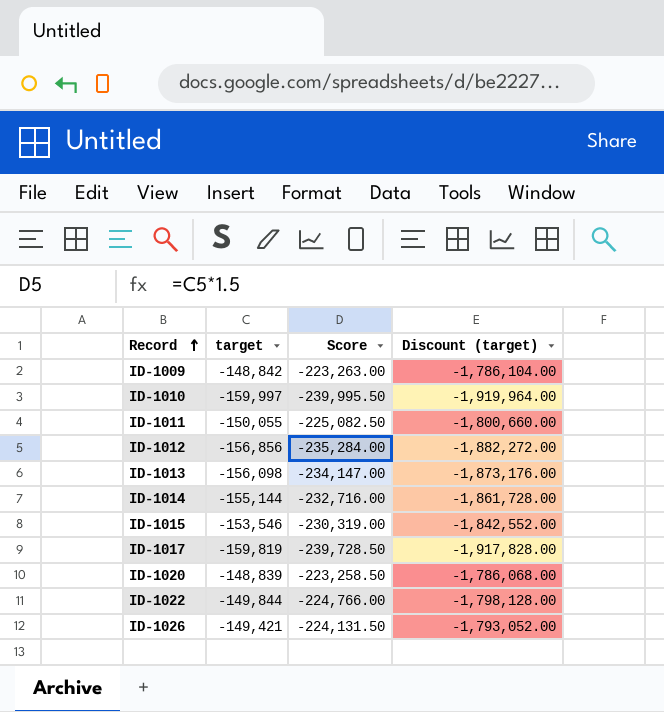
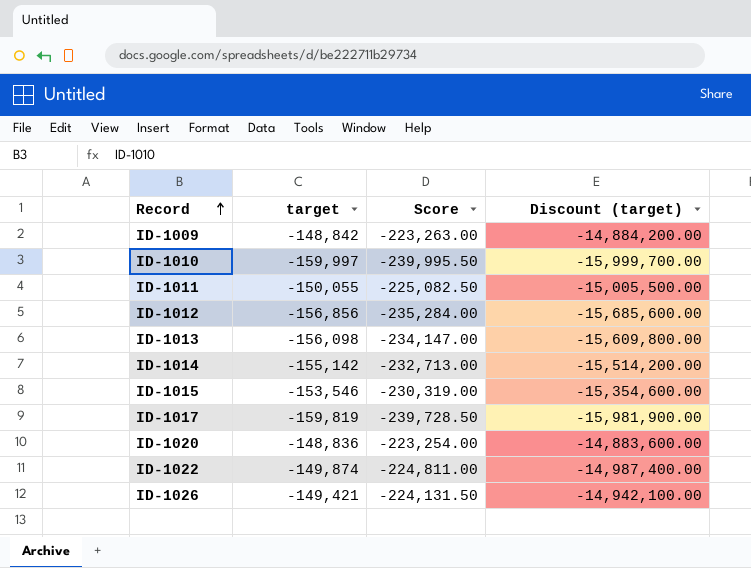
column Discount (target) | formula: [target] * 12 -> [target] * 100
ID-1014 | target: -155,144 -> -155,142
ID-1014 | Score: -232,716.00 -> -232,713.00
ID-1020 | target: -148,839 -> -148,836
ID-1020 | Score: -223,258.50 -> -223,254.00
ID-1022 | target: -149,844 -> -149,874
ID-1022 | Score: -224,766.00 -> -224,811.00

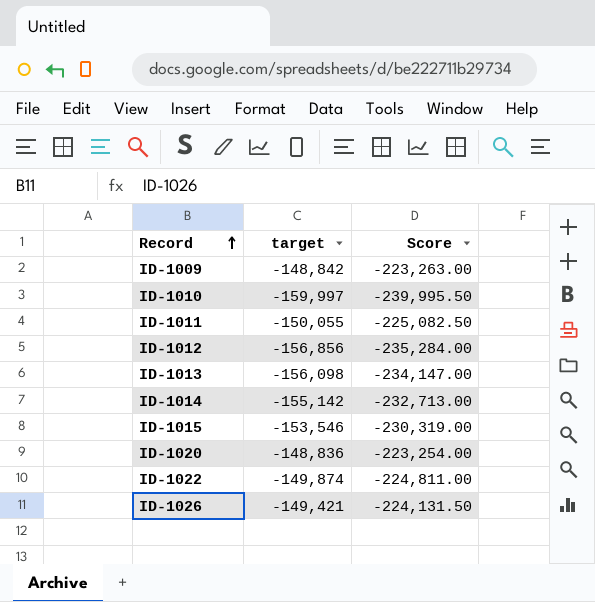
column Discount (target) | formula: [target] * 100 -> none
row ID-1017: -159,819 | -239,728.50 | -15,981,900.00 -> none

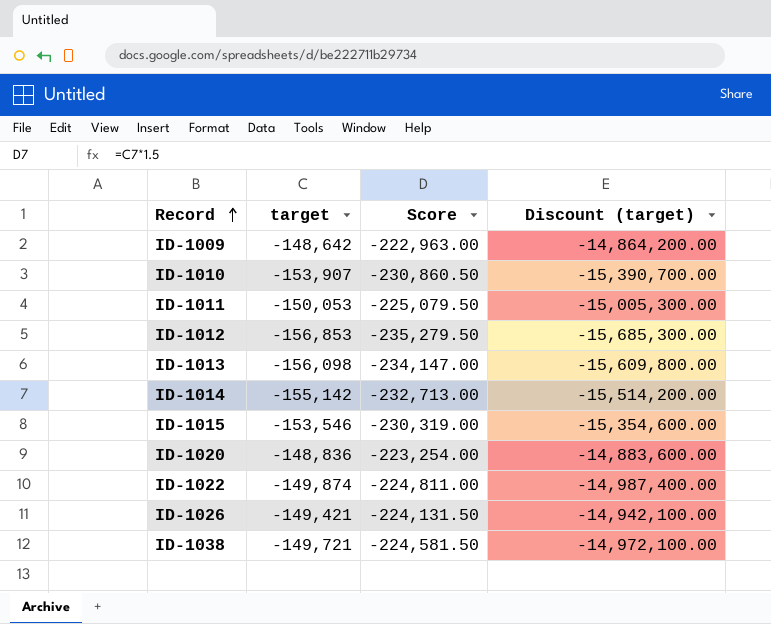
column Discount (target) | formula: none -> [target] * 100
ID-1009 | target: -148,842 -> -148,642
ID-1009 | Score: -223,263.00 -> -222,963.00
ID-1010 | target: -159,997 -> -153,907
ID-1010 | Score: -239,995.50 -> -230,860.50
ID-1011 | target: -150,055 -> -150,053
ID-1011 | Score: -225,082.50 -> -225,079.50
ID-1012 | target: -156,856 -> -156,853
ID-1012 | Score: -235,284.00 -> -235,279.50
row ID-1038: none -> -149,721 | -224,581.50 | -14,972,100.00

